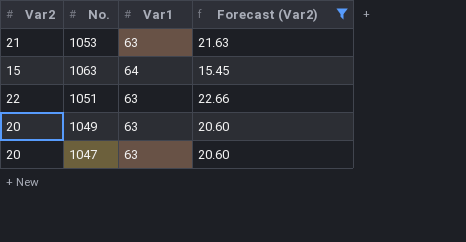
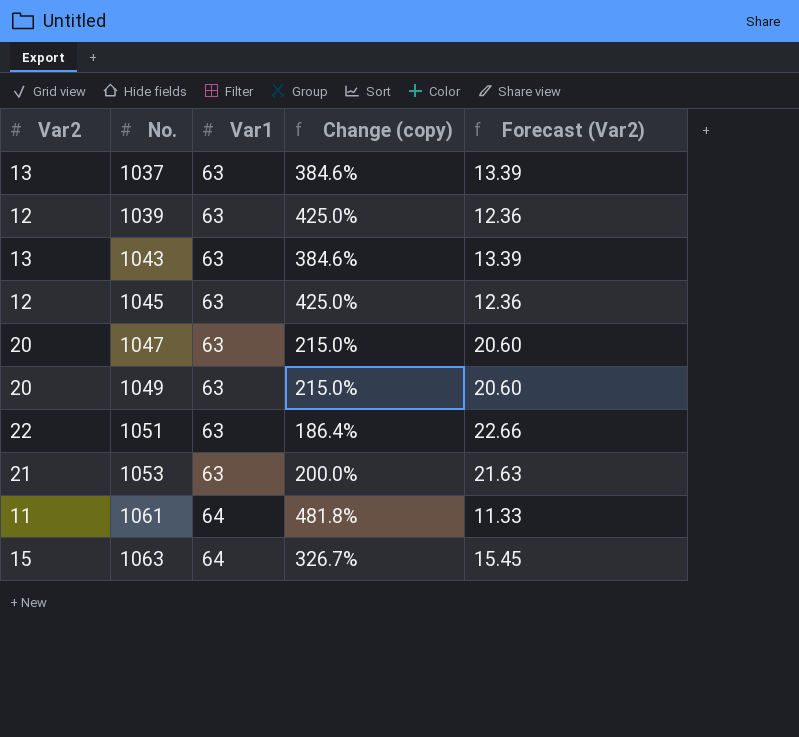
filter: Forecast (Var2) >= 15.45 -> none
row order: none -> No. ascending
column Change (copy) | formula: none -> ([Var1] - [Var2]) / [Var2]

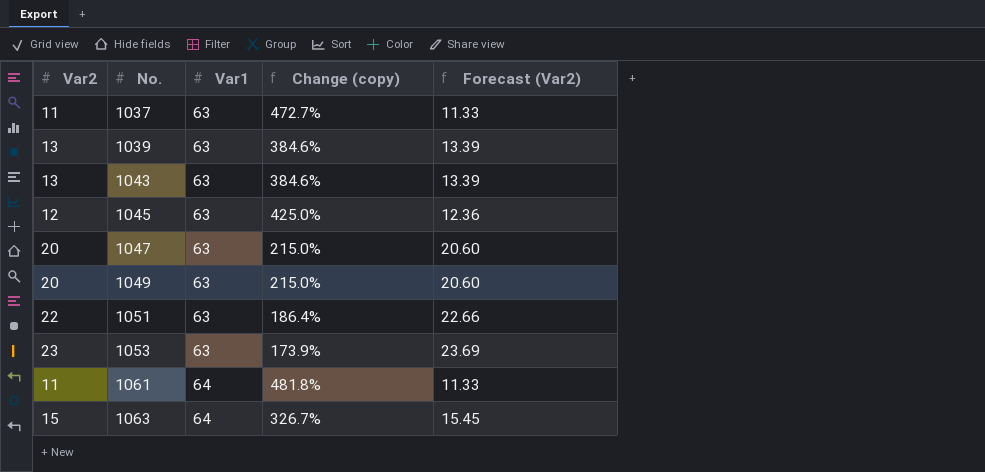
1037 | Var2: 13 -> 11
1037 | Change (copy): 384.6% -> 472.7%
1037 | Forecast (Var2): 13.39 -> 11.33
1039 | Var2: 12 -> 13
1039 | Change (copy): 425.0% -> 384.6%
1039 | Forecast (Var2): 12.36 -> 13.39
1053 | Var2: 21 -> 23
1053 | Change (copy): 200.0% -> 173.9%
1053 | Forecast (Var2): 21.63 -> 23.69

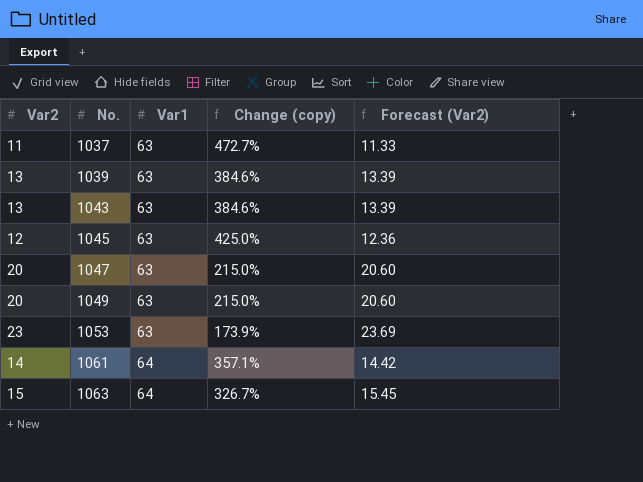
row 1051: 22 | 63 | 186.4% | 22.66 -> none
1061 | Var2: 11 -> 14
1061 | Change (copy): 481.8% -> 357.1%
1061 | Forecast (Var2): 11.33 -> 14.42

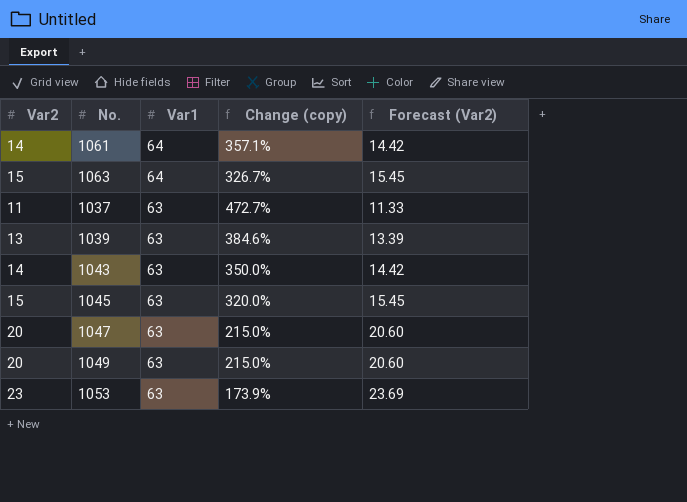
row order: No. ascending -> Var1 descending
1043 | Var2: 13 -> 14
1043 | Change (copy): 384.6% -> 350.0%
1043 | Forecast (Var2): 13.39 -> 14.42
1045 | Var2: 12 -> 15
1045 | Change (copy): 425.0% -> 320.0%
1045 | Forecast (Var2): 12.36 -> 15.45

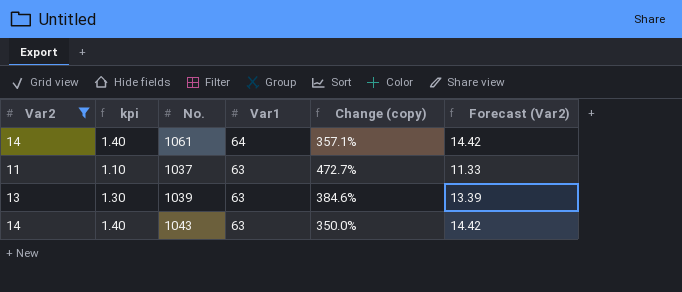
filter: none -> Var2 <= 14
column kpi | formula: none -> [Var2] * 0.1

